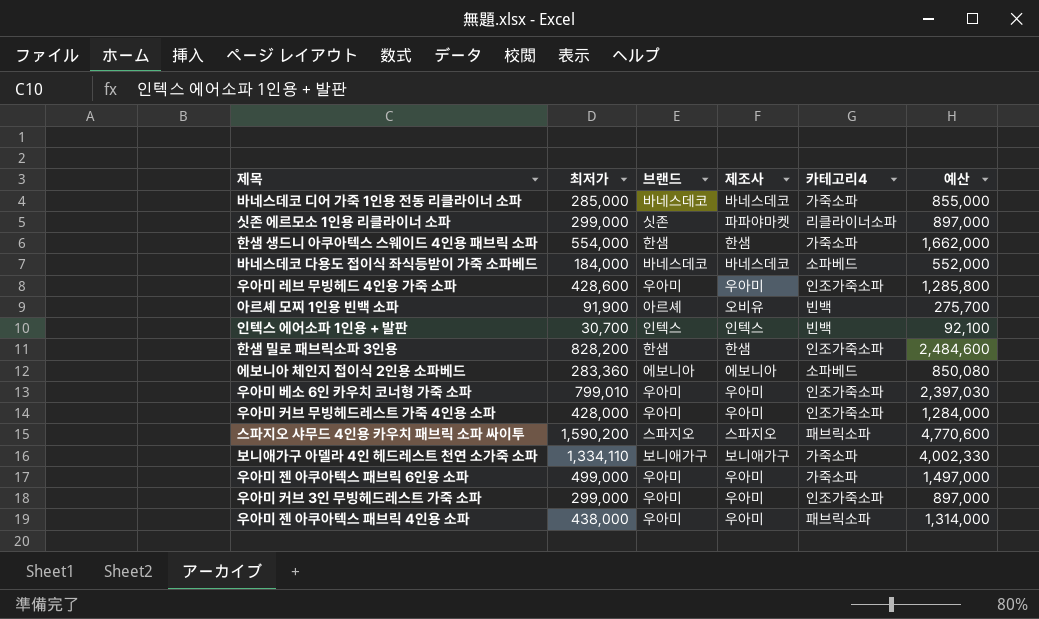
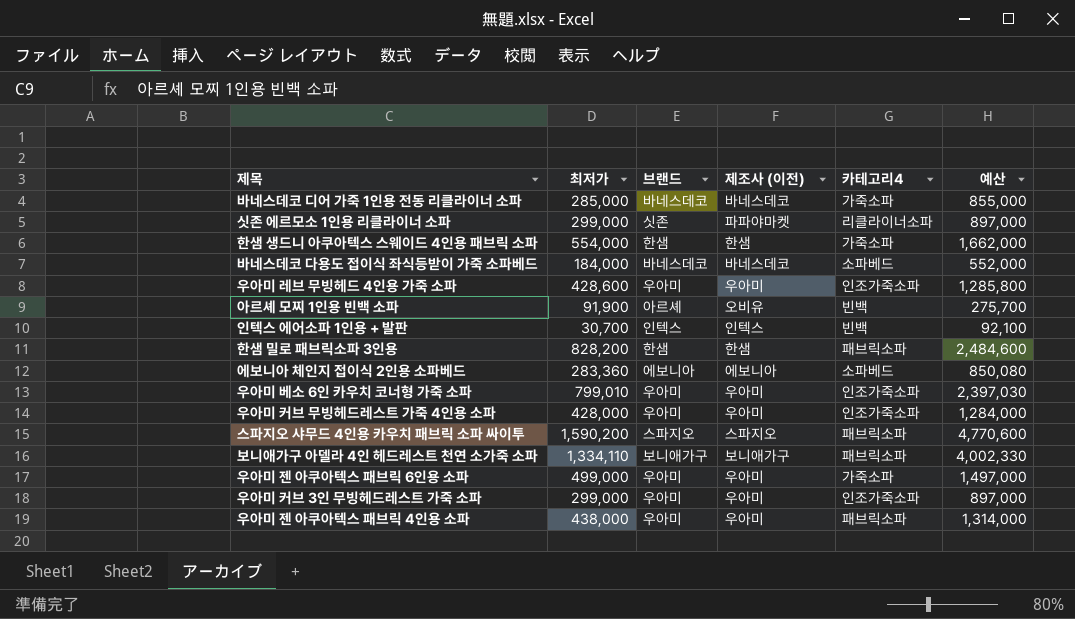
column name: 제조사 -> 제조사 (이전)
한샘 밀로 패브릭소파 3인용 | 카테고리4: 인조가죽소파 -> 패브릭소파
보니애가구 아델라 4인 헤드레스트 천연 소가죽 소파 | 카테고리4: 가죽소파 -> 패브릭소파

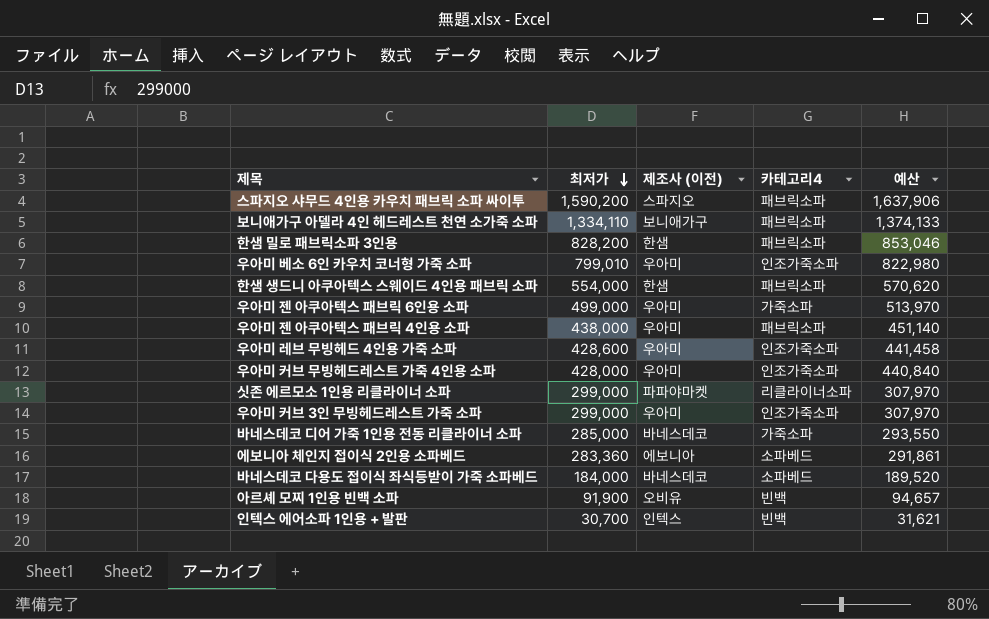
row order: none -> 최저가 descending
column 브랜드 | position: 3 -> none
column 예산 | formula: [최저가] * 3 -> [최저가] * 1.03
한샘 생드니 아쿠아텍스 스웨이드 4인용 패브릭 소파 | 카테고리4: 가죽소파 -> 패브릭소파

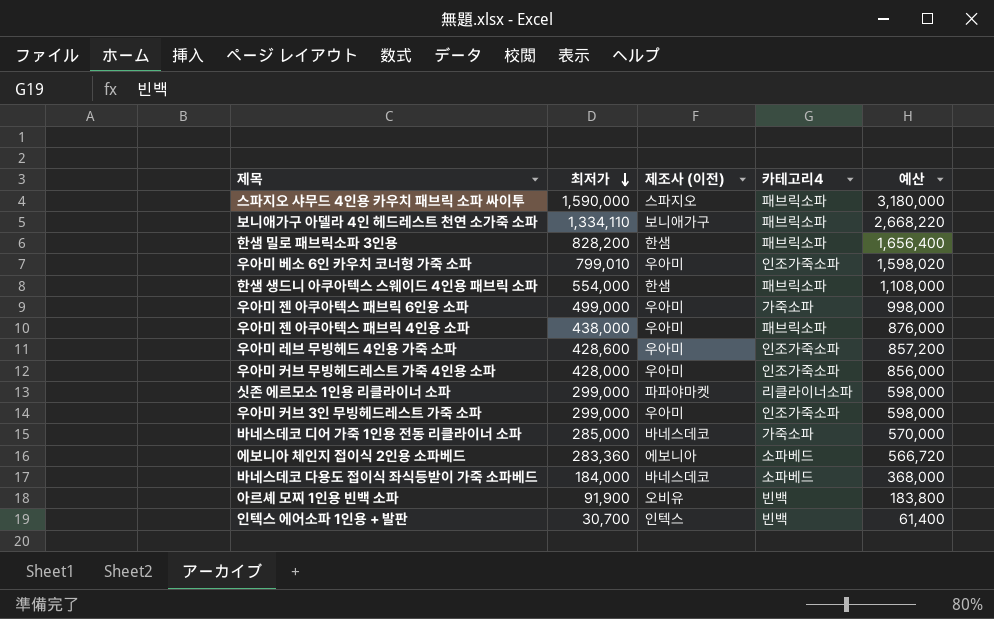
column 예산 | formula: [최저가] * 1.03 -> [최저가] * 2
스파지오 샤무드 4인용 카우치 패브릭 소파 싸이투 | 최저가: 1,590,200 -> 1,590,000

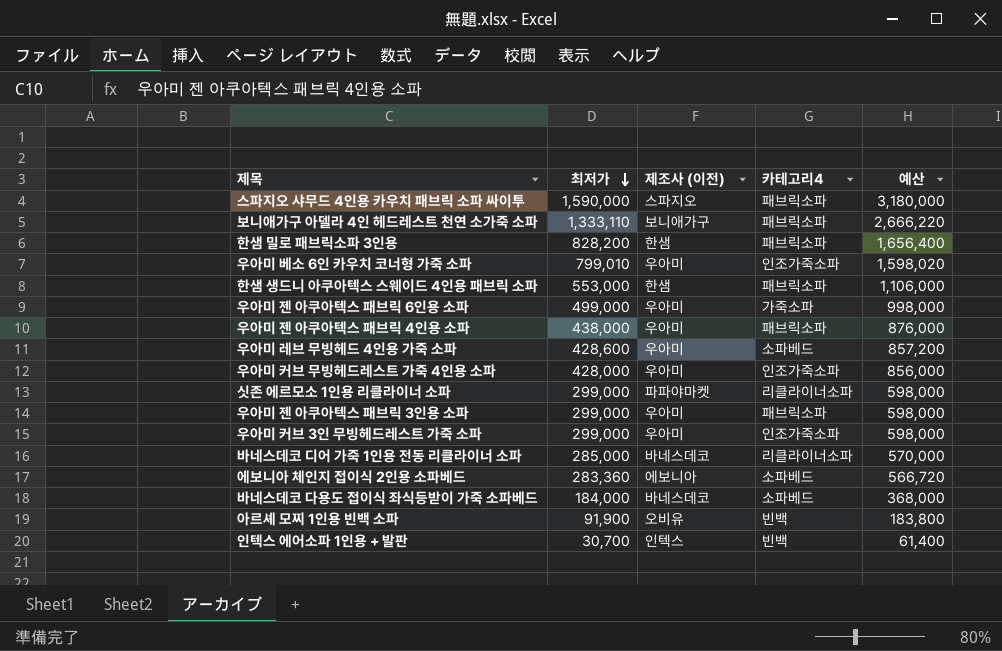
보니애가구 아델라 4인 헤드레스트 천연 소가죽 소파 | 최저가: 1,334,110 -> 1,333,110
보니애가구 아델라 4인 헤드레스트 천연 소가죽 소파 | 예산: 2,668,220 -> 2,666,220
한샘 생드니 아쿠아텍스 스웨이드 4인용 패브릭 소파 | 최저가: 554,000 -> 553,000
한샘 생드니 아쿠아텍스 스웨이드 4인용 패브릭 소파 | 예산: 1,108,000 -> 1,106,000
우아미 레브 무빙헤드 4인용 가죽 소파 | 카테고리4: 인조가죽소파 -> 소파베드
row 우아미 젠 아쿠아텍스 패브릭 3인용 소파: none -> 299,000 | 우아미 | 패브릭소파 | 598,000
바네스데코 디어 가죽 1인용 전동 리클라이너 소파 | 카테고리4: 가죽소파 -> 리클라이너소파

